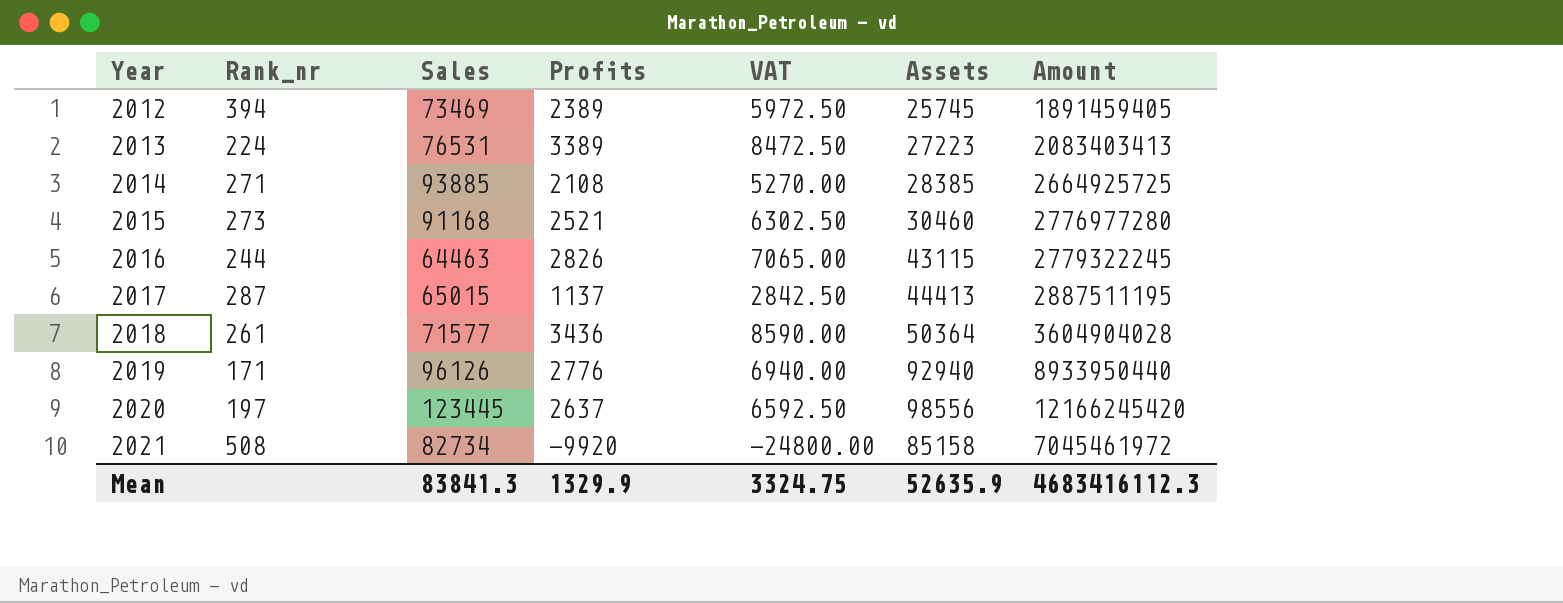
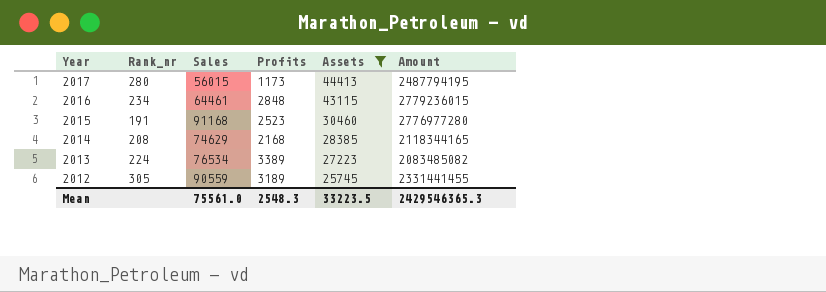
filter: none -> Assets <= 44413
row order: Year ascending -> Year descending
column VAT | formula: [Profits] * 2.5 -> none
2017 | Rank_nr: 287 -> 280
2017 | Sales: 65015 -> 56015
2017 | Profits: 1137 -> 1173
2017 | Amount: 2887511195 -> 2487794195
2016 | Rank_nr: 244 -> 234
2016 | Sales: 64463 -> 64461
2016 | Profits: 2826 -> 2848
2016 | Amount: 2779322245 -> 2779236015
2015 | Rank_nr: 273 -> 191
2015 | Profits: 2521 -> 2523
2014 | Rank_nr: 271 -> 208
2014 | Sales: 93885 -> 74629
2014 | Profits: 2108 -> 2168
2014 | Amount: 2664925725 -> 2118344165
2013 | Sales: 76531 -> 76534
2013 | Amount: 2083403413 -> 2083485082
2012 | Rank_nr: 394 -> 305
2012 | Sales: 73469 -> 90559
2012 | Profits: 2389 -> 3189
2012 | Amount: 1891459405 -> 2331441455
Mean | Sales: 83841.3 -> 75561.0
Mean | Profits: 1329.9 -> 2548.3
Mean | Assets: 52635.9 -> 33223.5
Mean | Amount: 4683416112.3 -> 2429546365.3

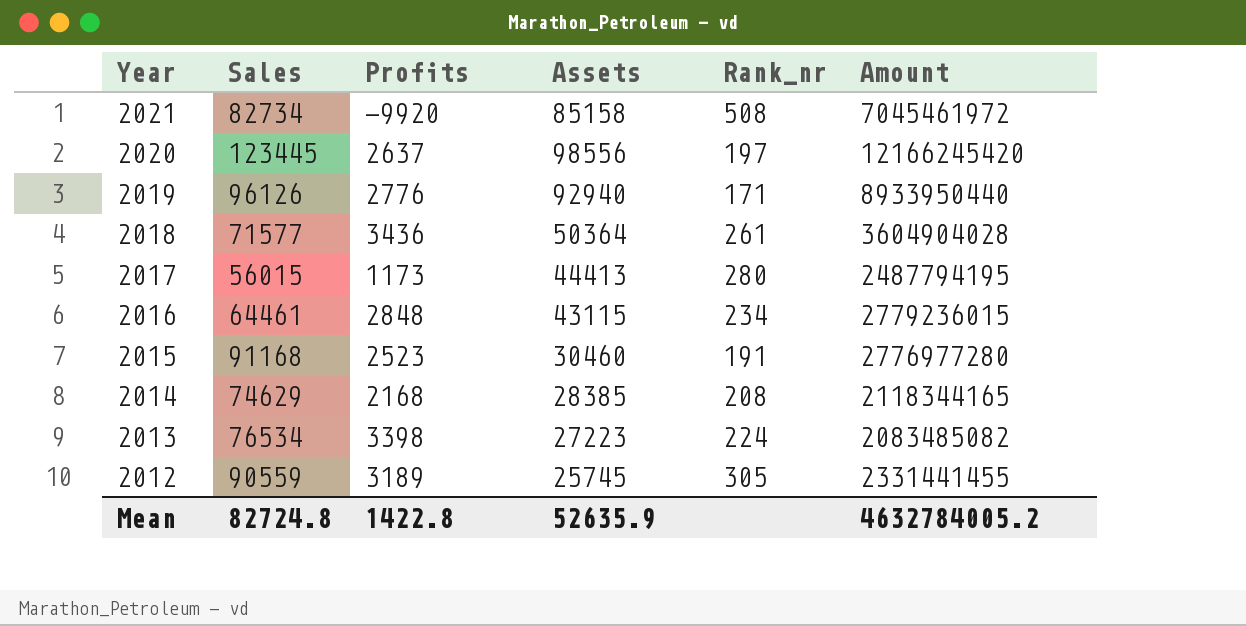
filter: Assets <= 44413 -> none
column Rank_nr | position: 2 -> 5
2013 | Profits: 3389 -> 3398
Mean | Sales: 75561.0 -> 82724.8
Mean | Profits: 2548.3 -> 1422.8
Mean | Assets: 33223.5 -> 52635.9
Mean | Amount: 2429546365.3 -> 4632784005.2

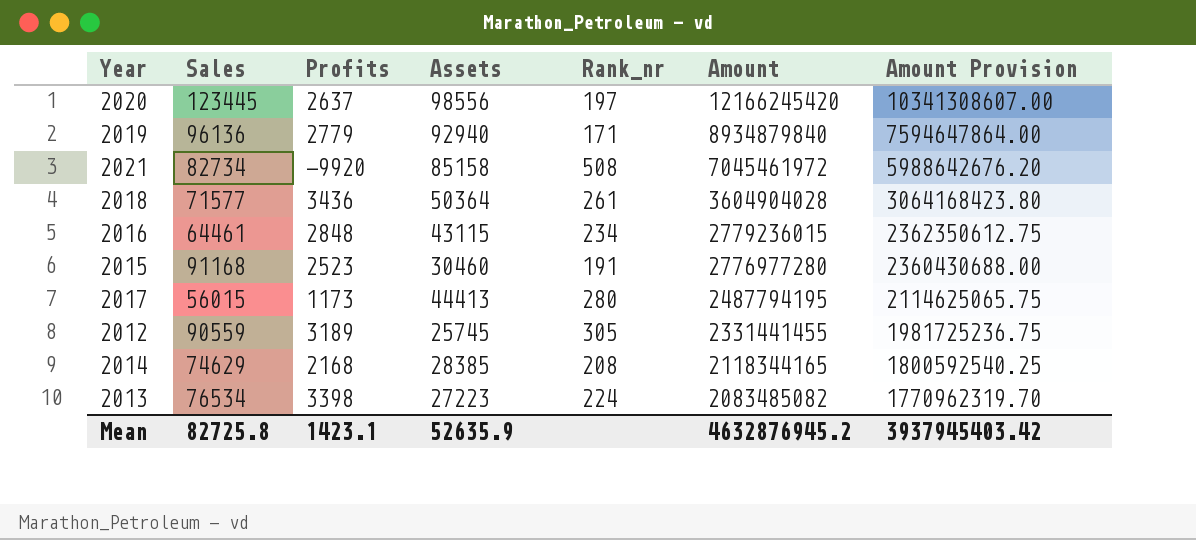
row order: Year descending -> Amount descending
column Amount Provision | formula: none -> [Amount] * 0.85
2019 | Sales: 96126 -> 96136
2019 | Profits: 2776 -> 2779
2019 | Amount: 8933950440 -> 8934879840
Mean | Sales: 82724.8 -> 82725.8
Mean | Profits: 1422.8 -> 1423.1
Mean | Amount: 4632784005.2 -> 4632876945.2

